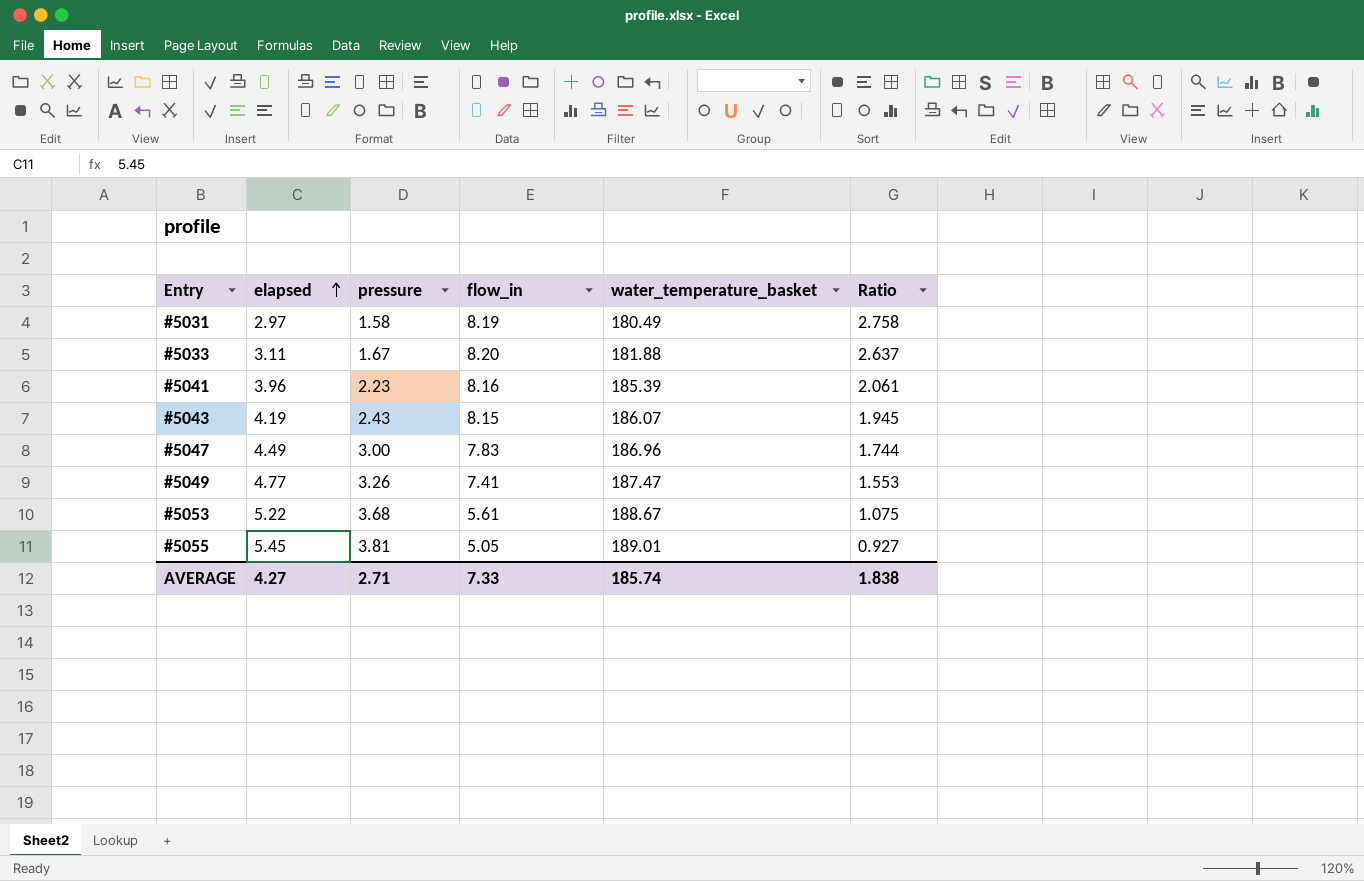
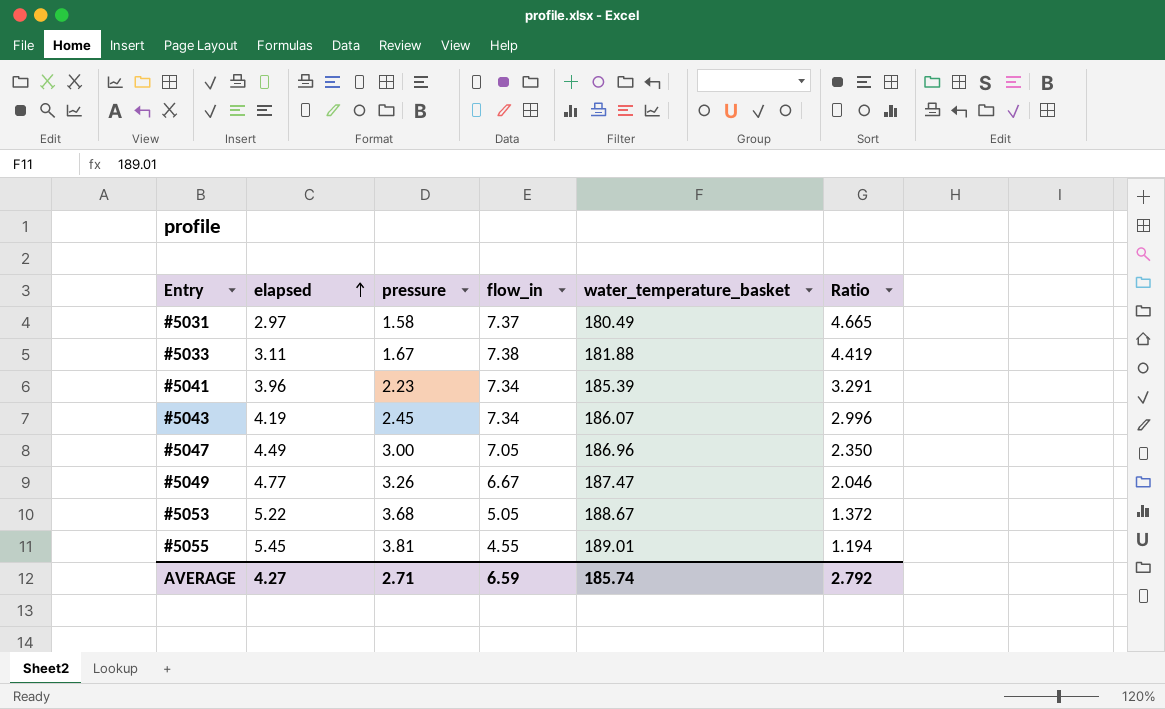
column Ratio | formula: [flow_in] / [elapsed] -> [flow_in] / [pressure]
#5031 | flow_in: 8.19 -> 7.37
#5033 | flow_in: 8.20 -> 7.38
#5041 | flow_in: 8.16 -> 7.34
#5043 | pressure: 2.43 -> 2.45
#5043 | flow_in: 8.15 -> 7.34
#5047 | flow_in: 7.83 -> 7.05
#5049 | flow_in: 7.41 -> 6.67
#5053 | flow_in: 5.61 -> 5.05
#5055 | flow_in: 5.05 -> 4.55
AVERAGE | flow_in: 7.33 -> 6.59
AVERAGE | Ratio: 1.838 -> 2.792

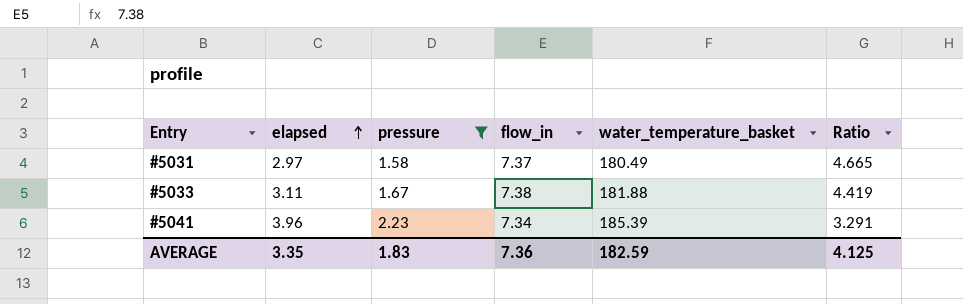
filter: none -> pressure <= 2.23
AVERAGE | elapsed: 4.27 -> 3.35
AVERAGE | pressure: 2.71 -> 1.83
AVERAGE | flow_in: 6.59 -> 7.36
AVERAGE | water_temperature_basket: 185.74 -> 182.59
AVERAGE | Ratio: 2.792 -> 4.125

